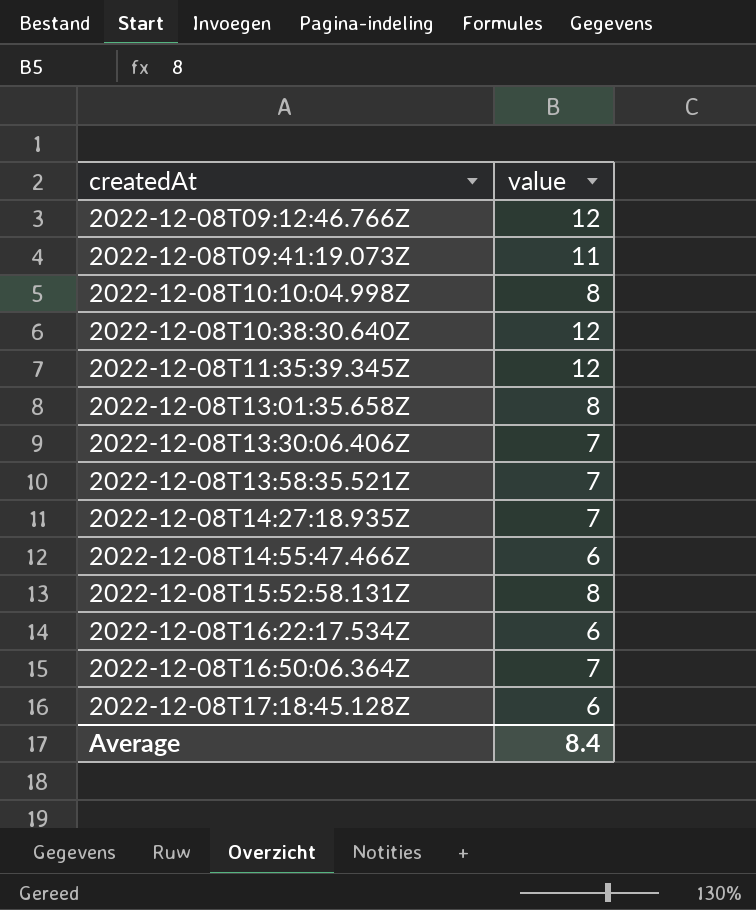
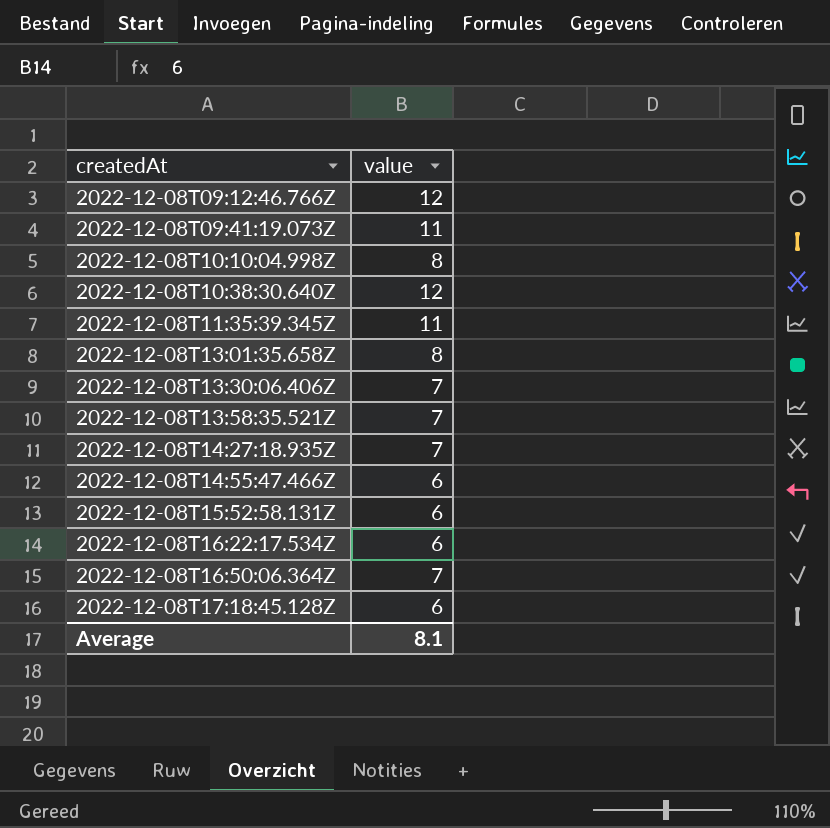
2022-12-08T11:35:39.345Z | value: 12 -> 11
2022-12-08T15:52:58.131Z | value: 8 -> 6
Average | value: 8.4 -> 8.1

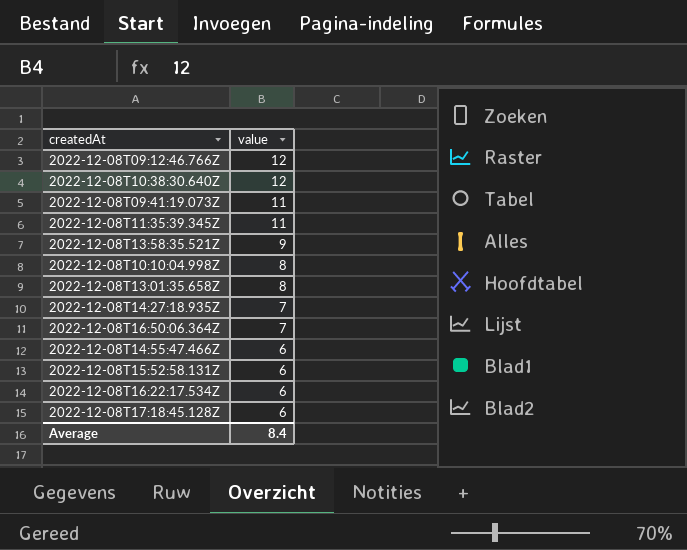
row order: createdAt ascending -> value descending
row 2022-12-08T13:30:06.406Z: 7 -> none
2022-12-08T13:58:35.521Z | value: 7 -> 9
Average | value: 8.1 -> 8.4

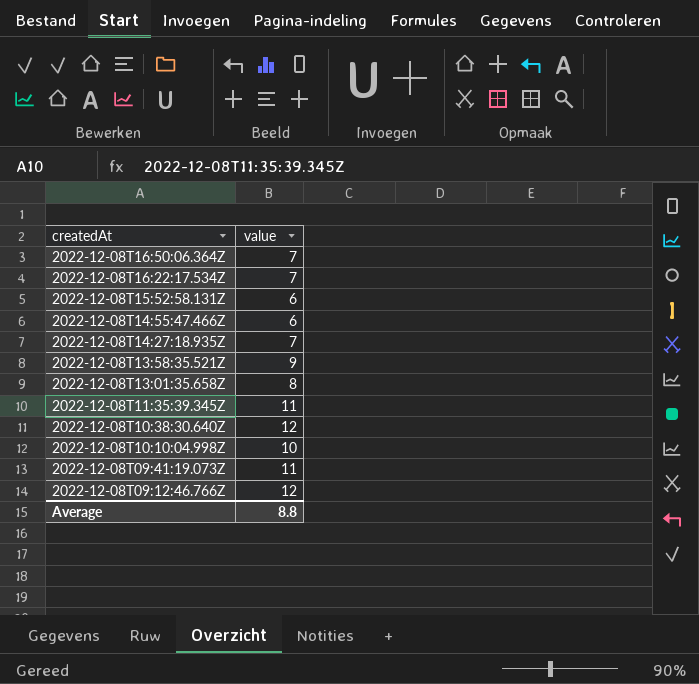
row order: value descending -> createdAt descending
row 2022-12-08T17:18:45.128Z: 6 -> none
2022-12-08T16:22:17.534Z | value: 6 -> 7
2022-12-08T10:10:04.998Z | value: 8 -> 10
Average | value: 8.4 -> 8.8

